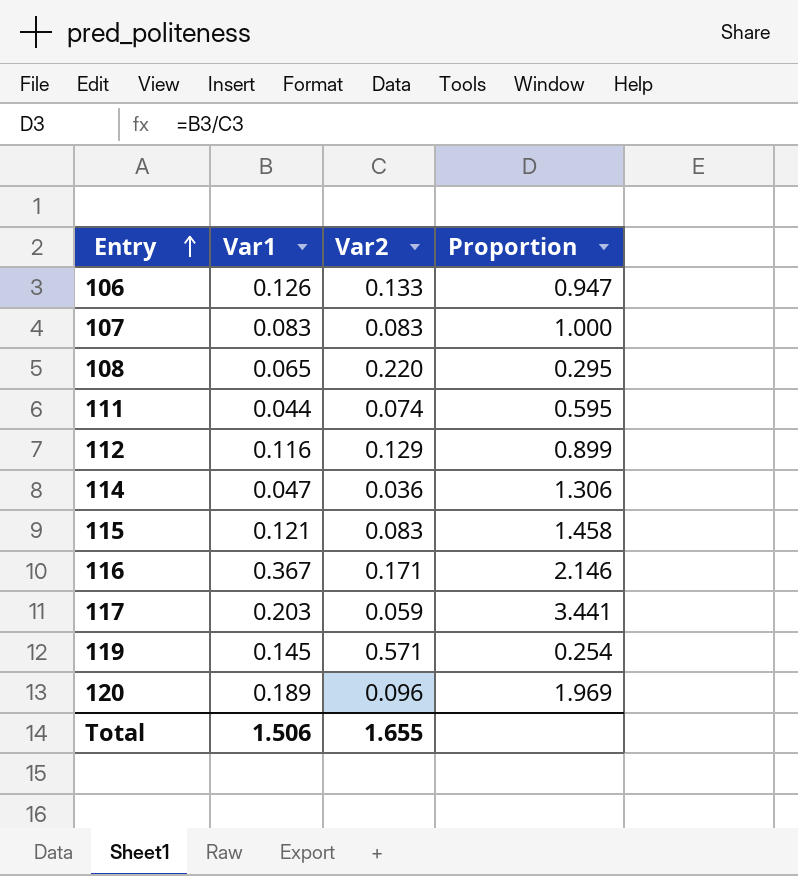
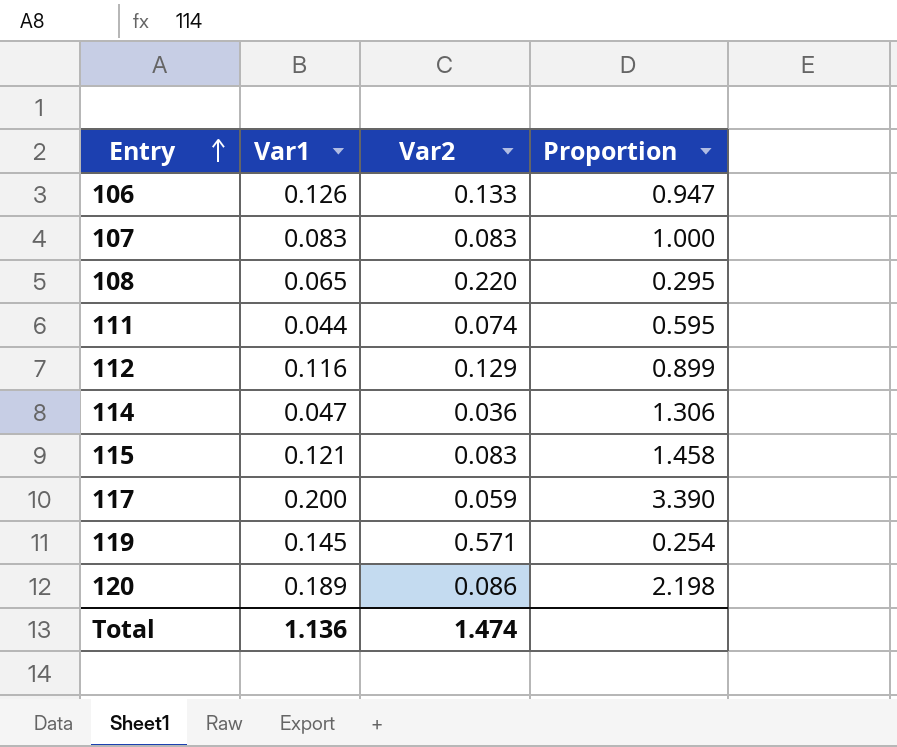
row 116: 0.367 | 0.171 | 2.146 -> none
117 | Var1: 0.203 -> 0.200
117 | Proportion: 3.441 -> 3.390
120 | Var2: 0.096 -> 0.086
120 | Proportion: 1.969 -> 2.198
Total | Var1: 1.506 -> 1.136
Total | Var2: 1.655 -> 1.474

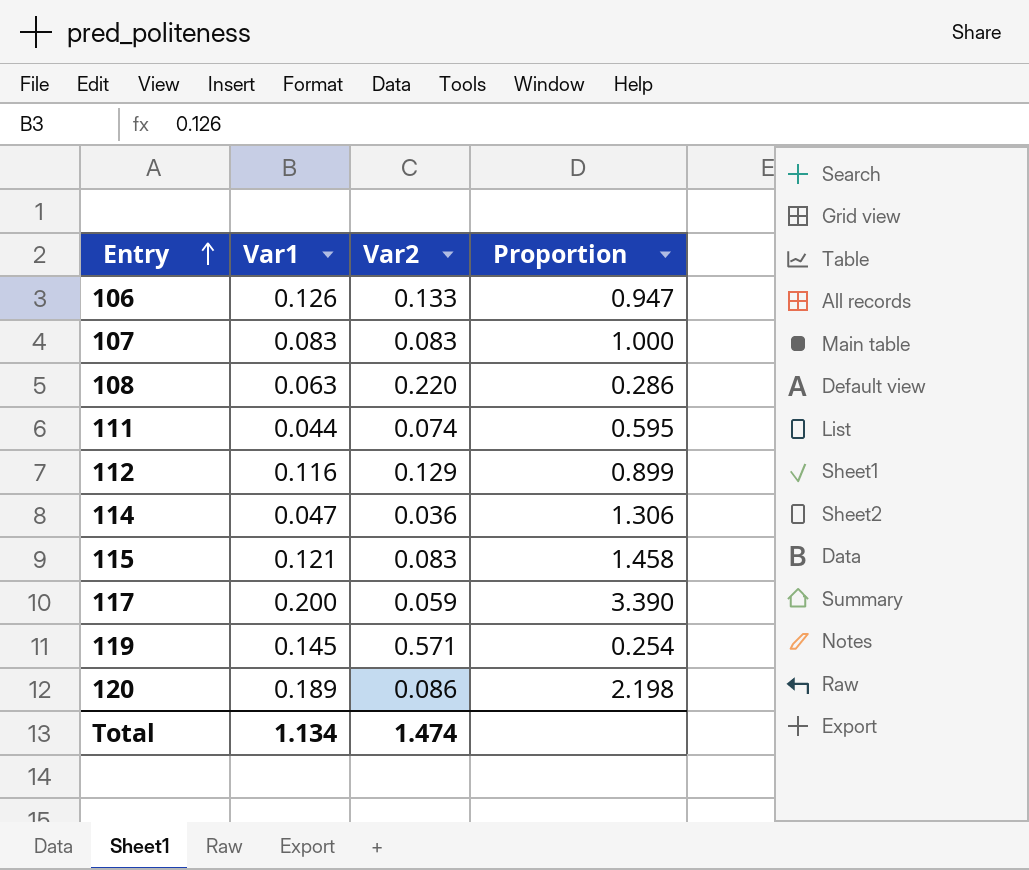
108 | Var1: 0.065 -> 0.063
108 | Proportion: 0.295 -> 0.286
Total | Var1: 1.136 -> 1.134

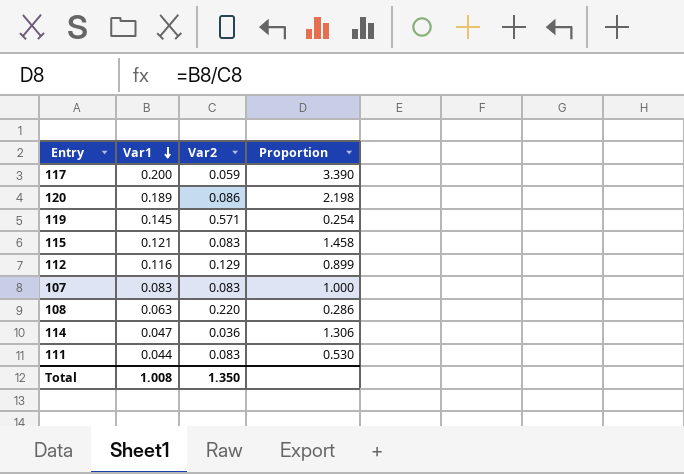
row order: Entry ascending -> Var1 descending
row 106: 0.126 | 0.133 | 0.947 -> none
111 | Var2: 0.074 -> 0.083
111 | Proportion: 0.595 -> 0.530
Total | Var1: 1.134 -> 1.008
Total | Var2: 1.474 -> 1.350

